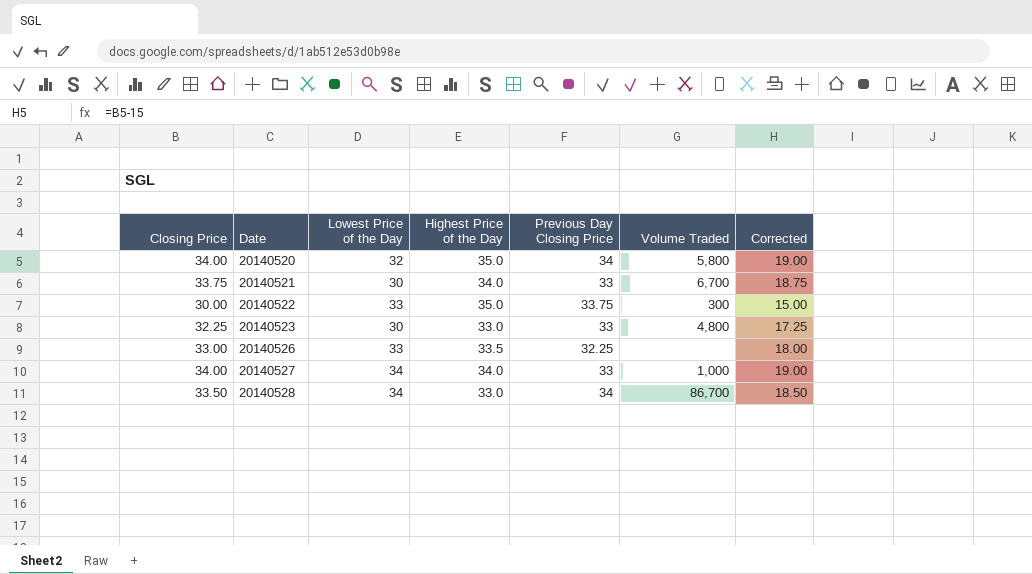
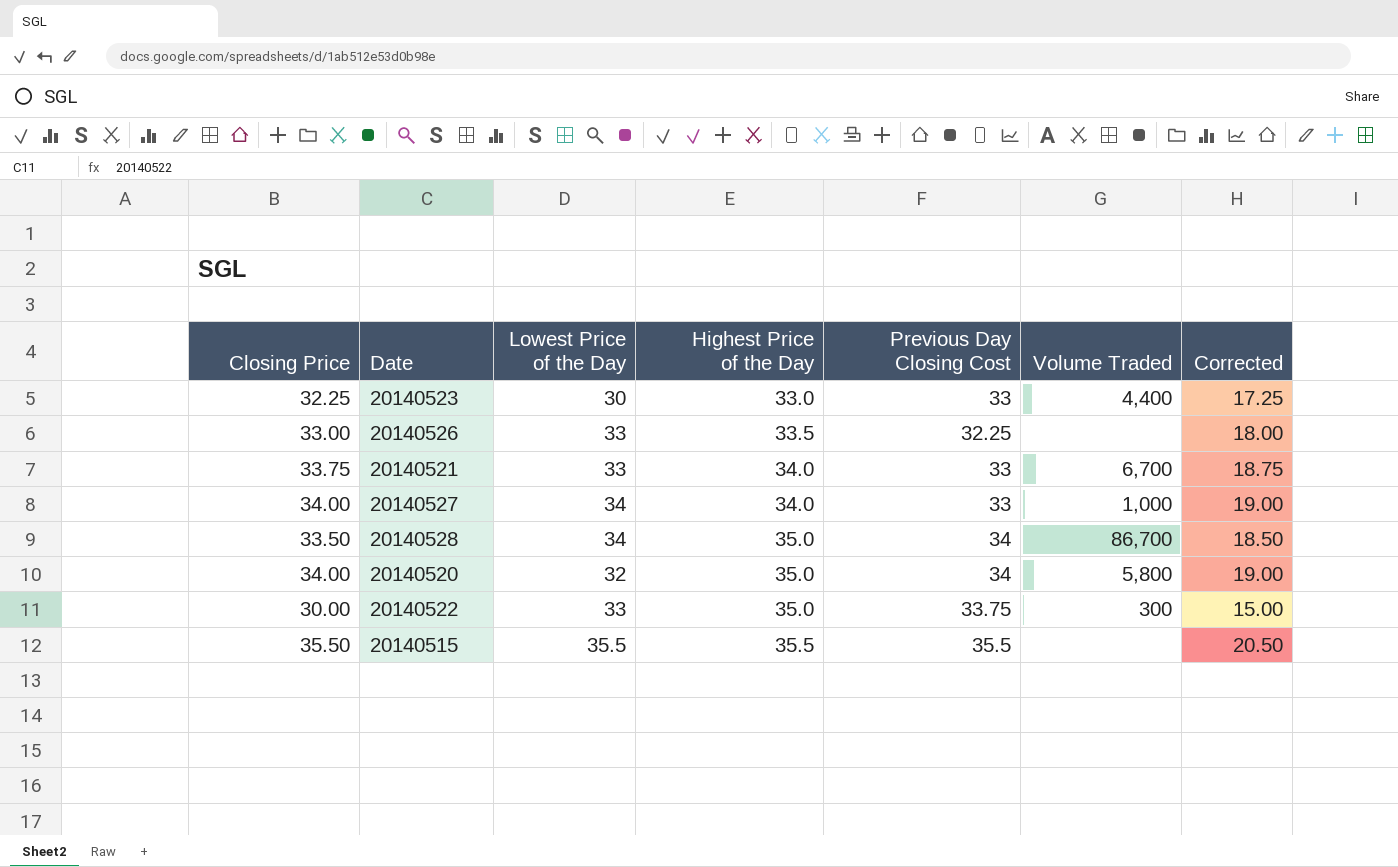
row order: Date ascending -> Highest Price of the Day ascending
column name: Previous Day Closing Price -> Previous Day Closing Cost
20140523 | Volume Traded: 4,800 -> 4,400
20140521 | Lowest Price of the Day: 30 -> 33
20140528 | Highest Price of the Day: 33.0 -> 35.0
row 20140515: none -> 35.50 | 35.5 | 35.5 | 35.5 | none | 20.50

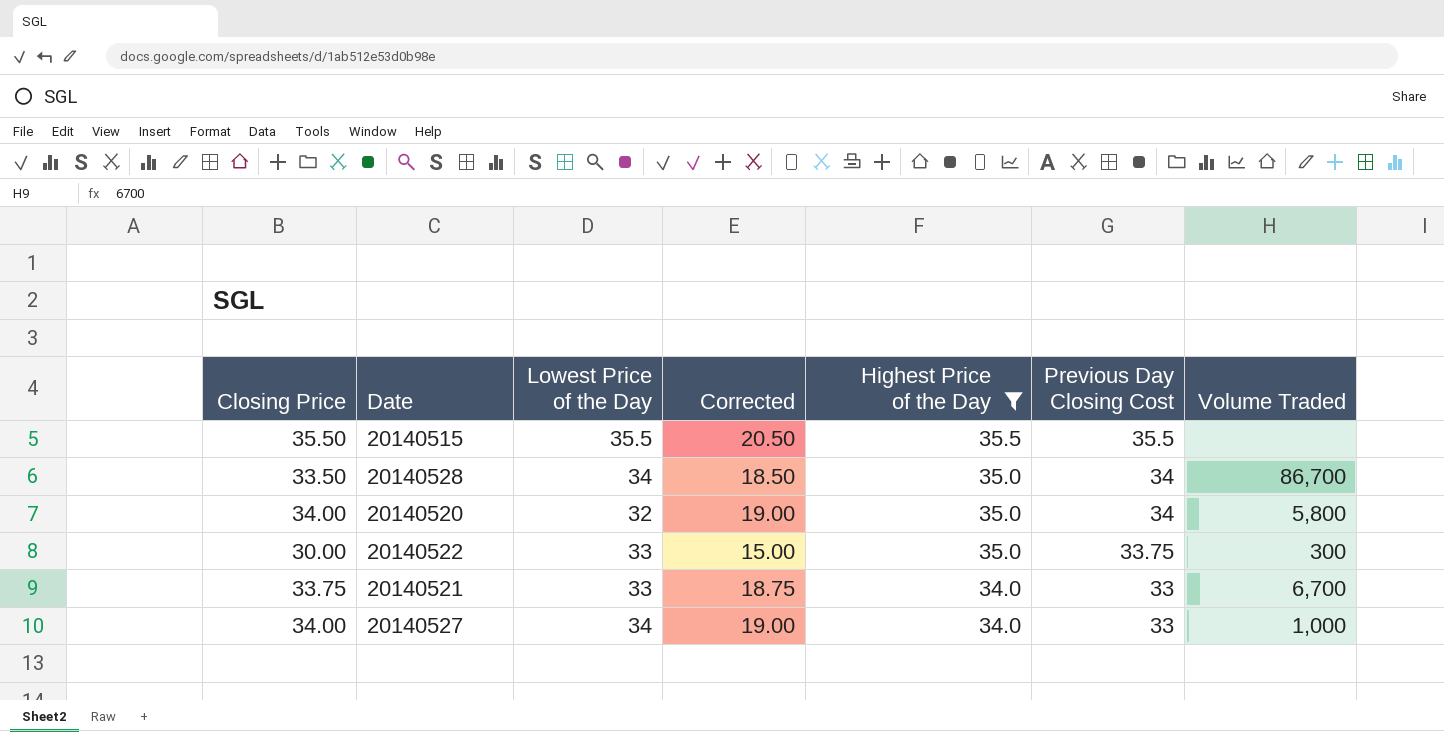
filter: none -> Highest Price of the Day >= 34.0
row order: Highest Price of the Day ascending -> Highest Price of the Day descending
column Corrected | position: 7 -> 4

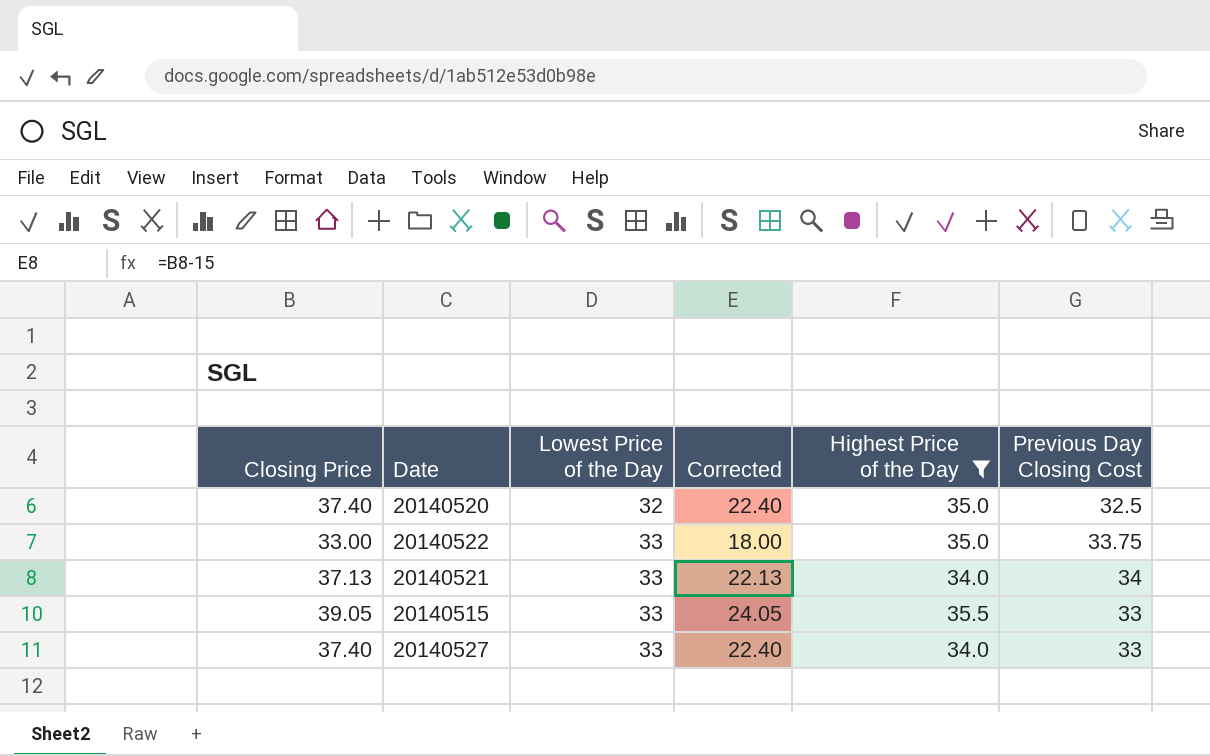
row order: Highest Price of the Day descending -> Lowest Price of the Day ascending
column Volume Traded | position: 7 -> none
row 20140528: 33.50 | 34 | 18.50 | 35.0 | 34 | 86,700 -> none
20140520 | Closing Price: 34.00 -> 37.40
20140520 | Corrected: 19.00 -> 22.40
20140520 | Previous Day Closing Cost: 34 -> 32.5
20140522 | Closing Price: 30.00 -> 33.00
20140522 | Corrected: 15.00 -> 18.00
20140521 | Closing Price: 33.75 -> 37.13
20140521 | Corrected: 18.75 -> 22.13
20140521 | Previous Day Closing Cost: 33 -> 34
20140515 | Closing Price: 35.50 -> 39.05
20140515 | Lowest Price of the Day: 35.5 -> 33
20140515 | Corrected: 20.50 -> 24.05
20140515 | Previous Day Closing Cost: 35.5 -> 33
20140527 | Closing Price: 34.00 -> 37.40
20140527 | Lowest Price of the Day: 34 -> 33
20140527 | Corrected: 19.00 -> 22.40

